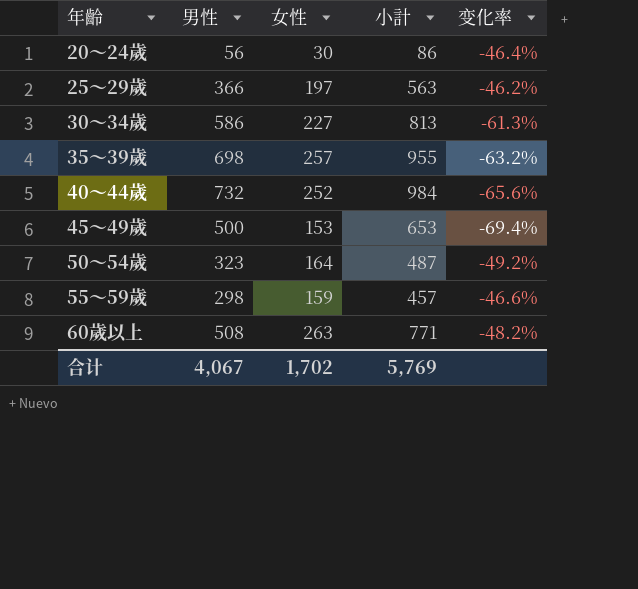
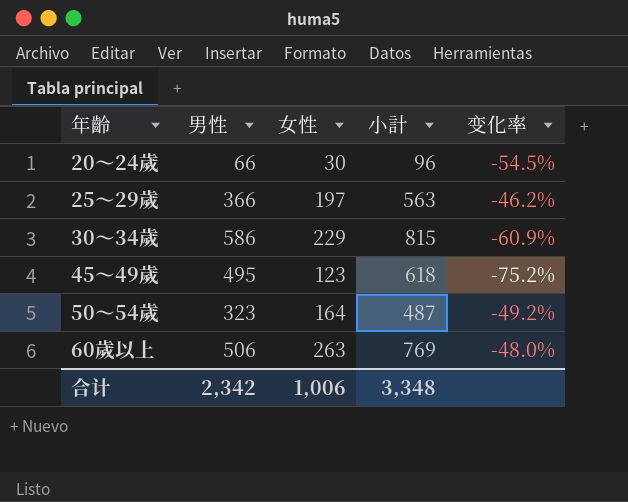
row 35～39歲: 698 | 257 | 955 | -63.2% -> none
row 40～44歲: 732 | 252 | 984 | -65.6% -> none
row 55～59歲: 298 | 159 | 457 | -46.6% -> none
20～24歲 | 男性: 56 -> 66
20～24歲 | 小計: 86 -> 96
20～24歲 | 变化率: -46.4% -> -54.5%
30～34歲 | 女性: 227 -> 229
30～34歲 | 小計: 813 -> 815
30～34歲 | 变化率: -61.3% -> -60.9%
45～49歲 | 男性: 500 -> 495
45～49歲 | 女性: 153 -> 123
45～49歲 | 小計: 653 -> 618
45～49歲 | 变化率: -69.4% -> -75.2%
60歲以上 | 男性: 508 -> 506
60歲以上 | 小計: 771 -> 769
60歲以上 | 变化率: -48.2% -> -48.0%
合计 | 男性: 4,067 -> 2,342
合计 | 女性: 1,702 -> 1,006
合计 | 小計: 5,769 -> 3,348

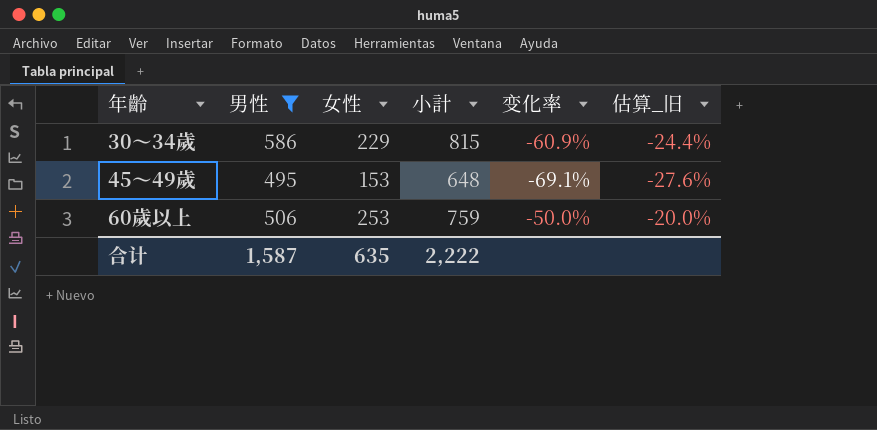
filter: none -> 男性 >= 495
column 估算_旧 | formula: none -> [变化率] * 0.4
45～49歲 | 女性: 123 -> 153
45～49歲 | 小計: 618 -> 648
45～49歲 | 变化率: -75.2% -> -69.1%
60歲以上 | 女性: 263 -> 253
60歲以上 | 小計: 769 -> 759
60歲以上 | 变化率: -48.0% -> -50.0%
合计 | 男性: 2,342 -> 1,587
合计 | 女性: 1,006 -> 635
合计 | 小計: 3,348 -> 2,222

